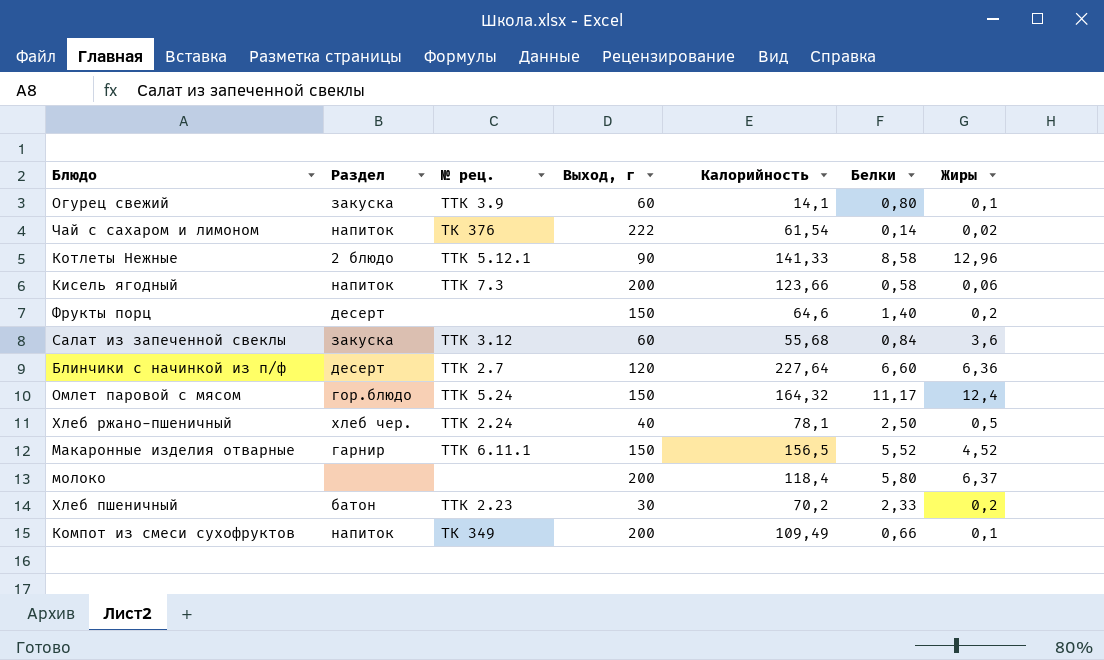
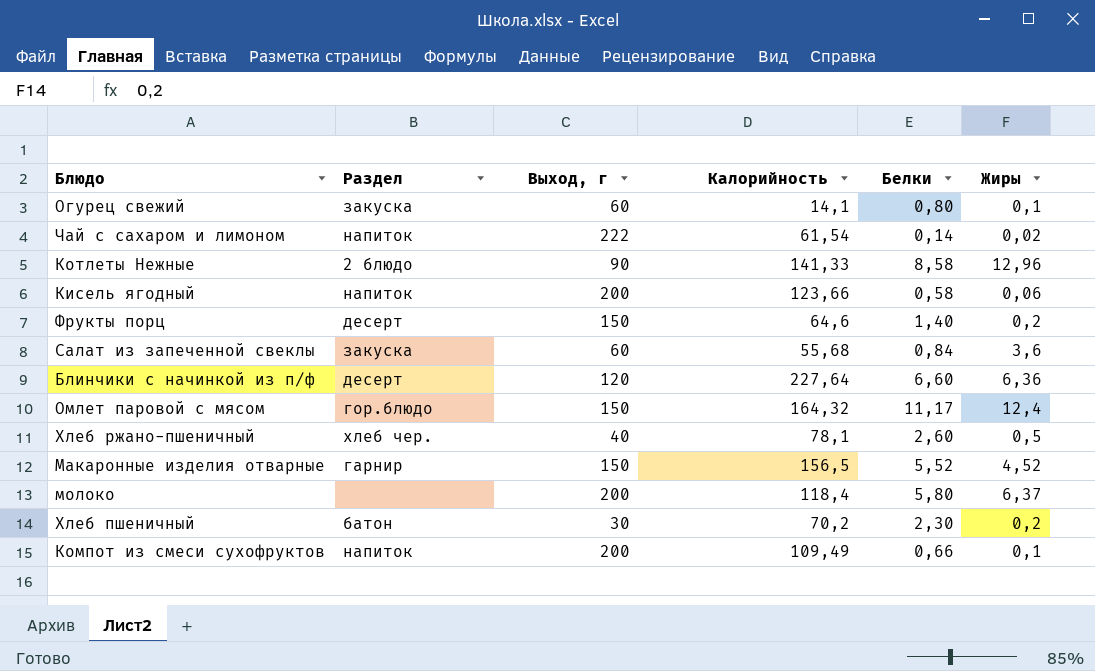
column № рец. | position: 3 -> none
Хлеб ржано-пшеничный | Белки: 2,50 -> 2,60
Хлеб пшеничный | Белки: 2,33 -> 2,30

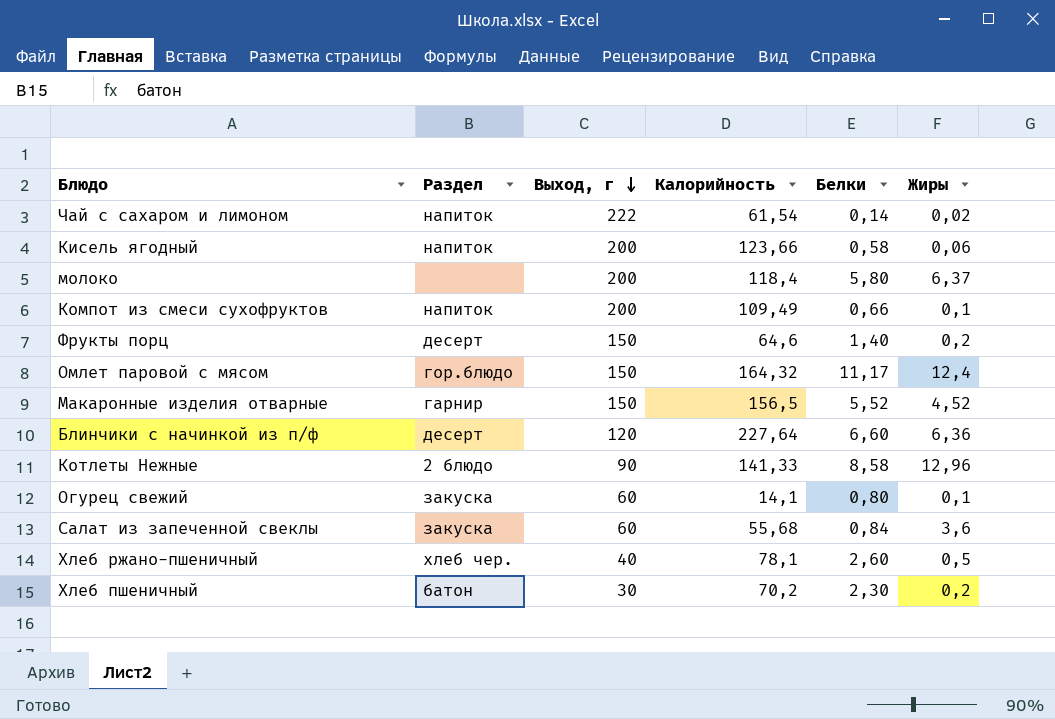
row order: none -> Выход, г descending

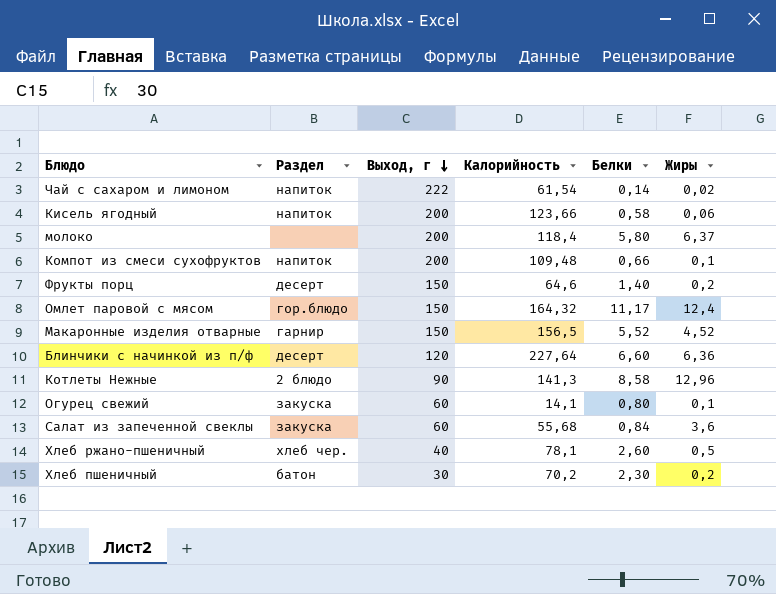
Компот из смеси сухофруктов | Калорийность: 109,49 -> 109,48
Котлеты Нежные | Калорийность: 141,33 -> 141,3

